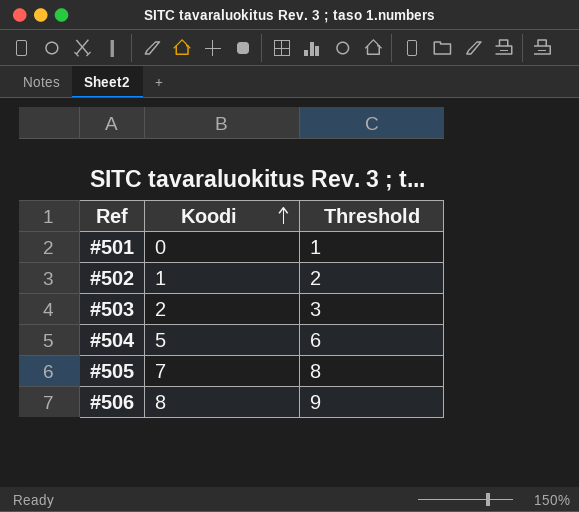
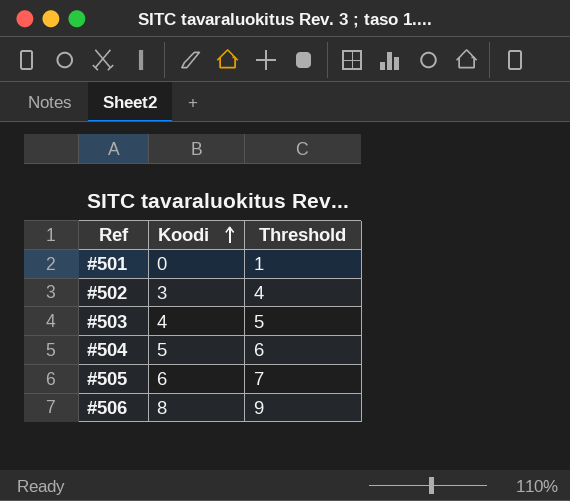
#502 | Koodi: 1 -> 3
#502 | Threshold: 2 -> 4
#503 | Koodi: 2 -> 4
#503 | Threshold: 3 -> 5
#505 | Koodi: 7 -> 6
#505 | Threshold: 8 -> 7

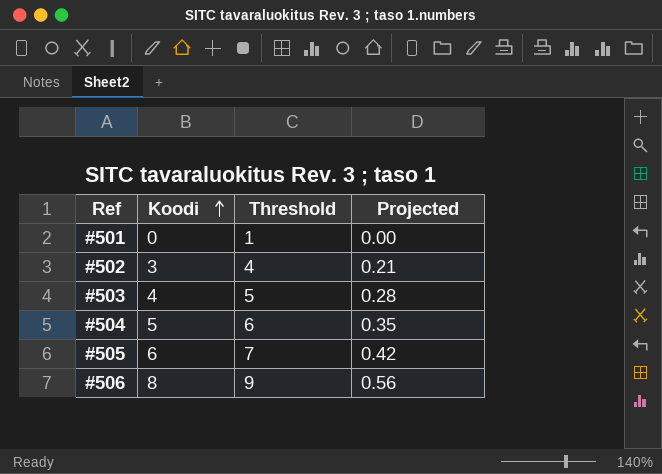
column Projected | formula: none -> [Koodi] * 0.07

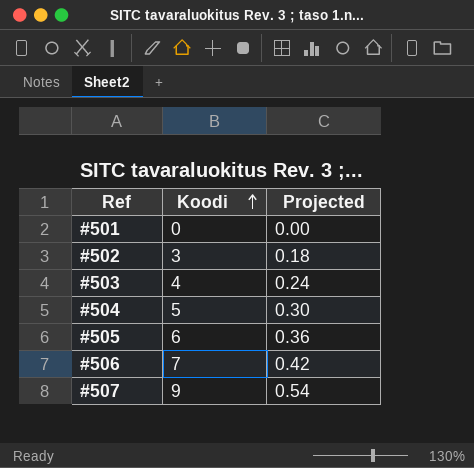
column Threshold | formula: [Koodi] + 1 -> none
column Projected | formula: [Koodi] * 0.07 -> [Koodi] * 0.06
#506 | Koodi: 8 -> 7
row #507: none -> 9 | 0.54

